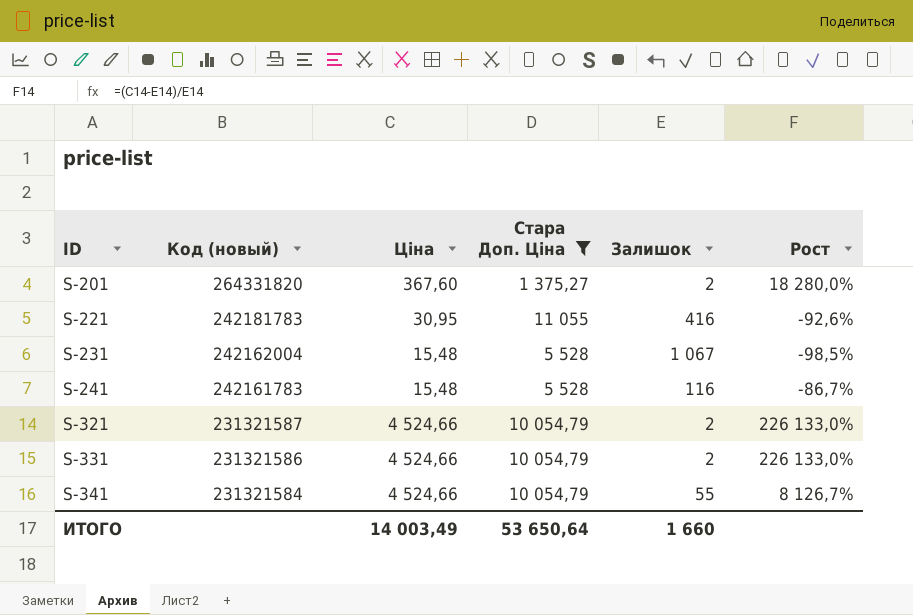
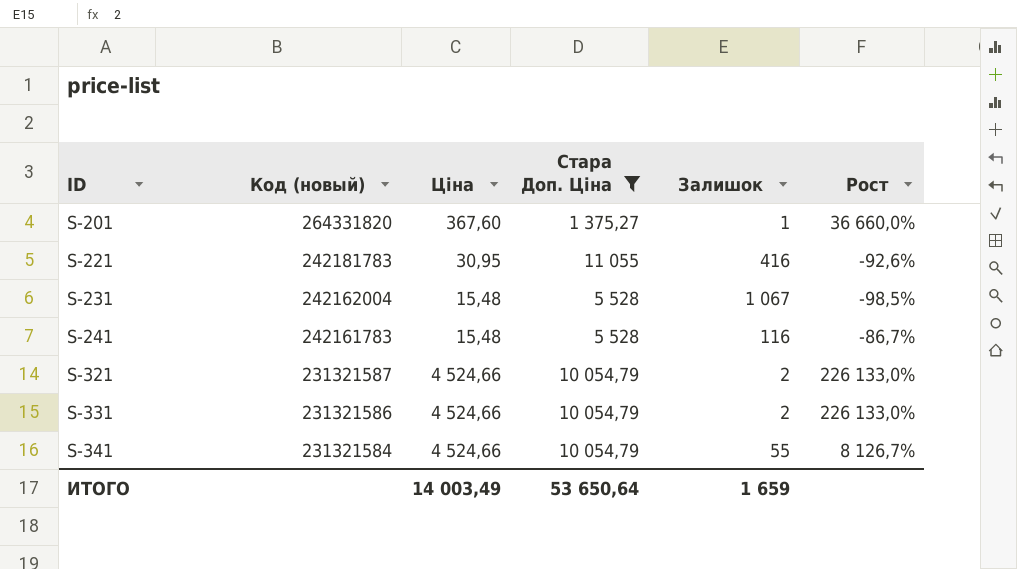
S-201 | Залишок: 2 -> 1
S-201 | Рост: 18 280,0% -> 36 660,0%
ИТОГО | Залишок: 1 660 -> 1 659

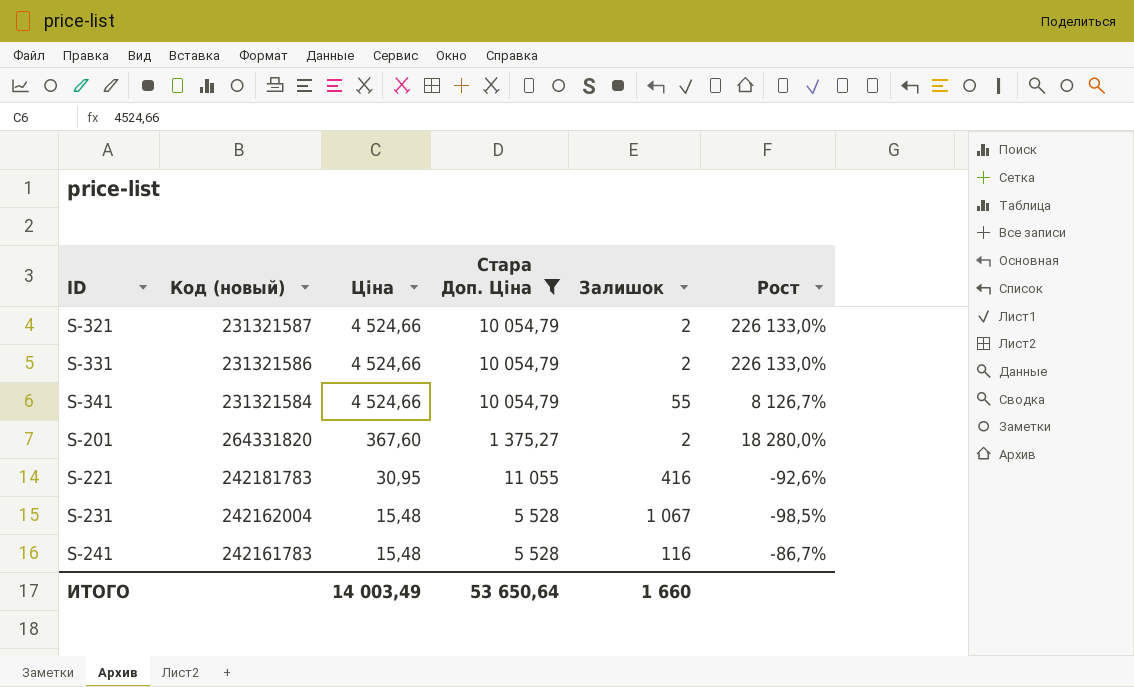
row order: ID ascending -> Ціна descending
S-201 | Залишок: 1 -> 2
S-201 | Рост: 36 660,0% -> 18 280,0%
ИТОГО | Залишок: 1 659 -> 1 660

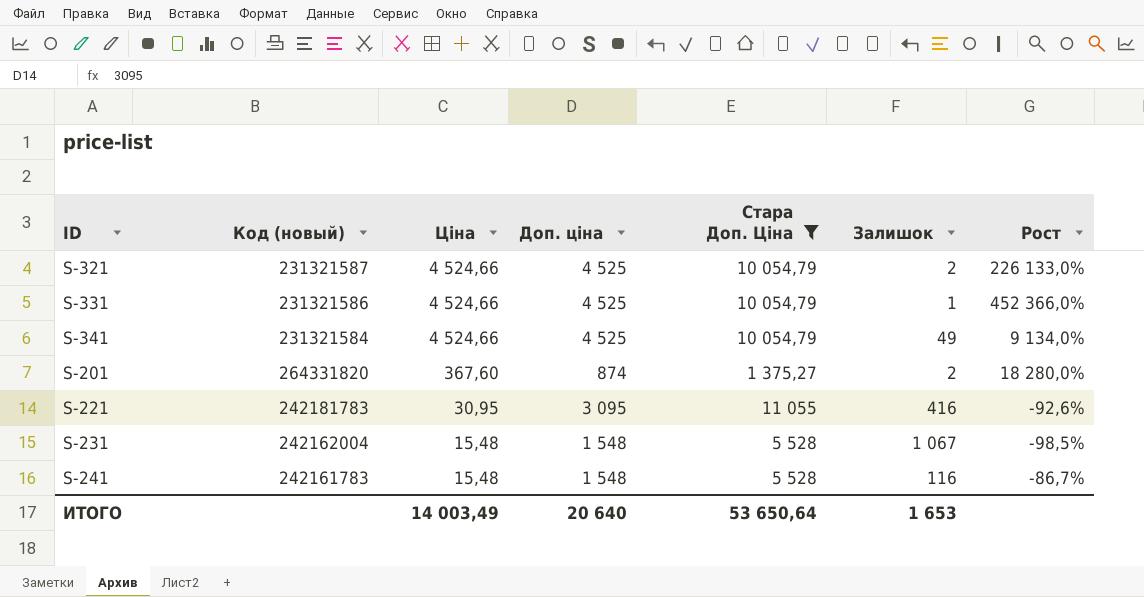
column Доп. ціна | position: none -> 4
S-331 | Залишок: 2 -> 1
S-331 | Рост: 226 133,0% -> 452 366,0%
S-341 | Залишок: 55 -> 49
S-341 | Рост: 8 126,7% -> 9 134,0%
ИТОГО | Залишок: 1 660 -> 1 653

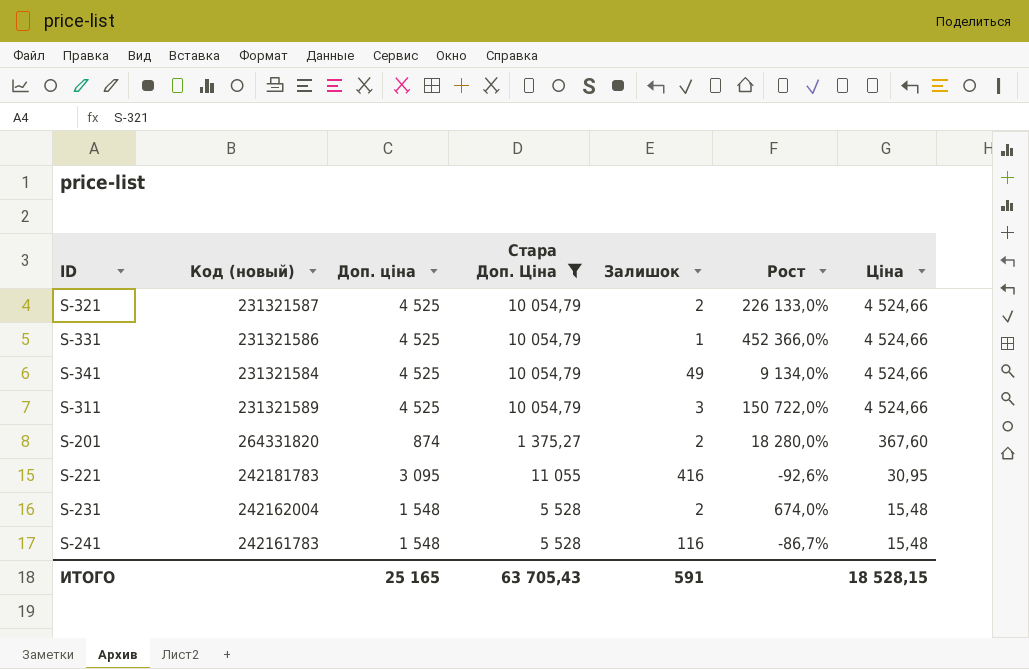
column Ціна | position: 3 -> 7
row S-311: none -> 231321589 | 4 525 | 10 054,79 | 3 | 150 722,0% | 4 524,66
S-231 | Залишок: 1 067 -> 2
S-231 | Рост: -98,5% -> 674,0%
ИТОГО | Доп. ціна: 20 640 -> 25 165
ИТОГО | Стара Доп. Ціна: 53 650,64 -> 63 705,43
ИТОГО | Залишок: 1 653 -> 591
ИТОГО | Ціна: 14 003,49 -> 18 528,15

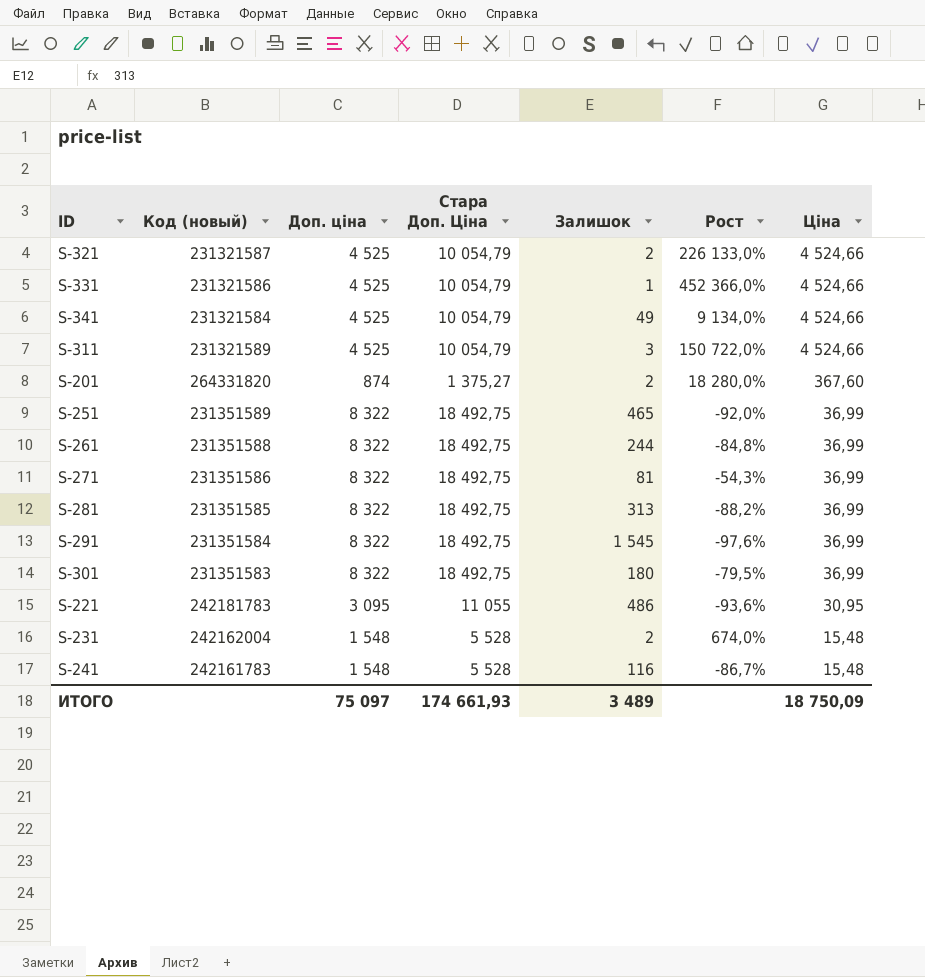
filter: Стара Доп. Ціна != 18 492,75 -> none
S-221 | Залишок: 416 -> 486
S-221 | Рост: -92,6% -> -93,6%
ИТОГО | Доп. ціна: 25 165 -> 75 097
ИТОГО | Стара Доп. Ціна: 63 705,43 -> 174 661,93
ИТОГО | Залишок: 591 -> 3 489
ИТОГО | Ціна: 18 528,15 -> 18 750,09

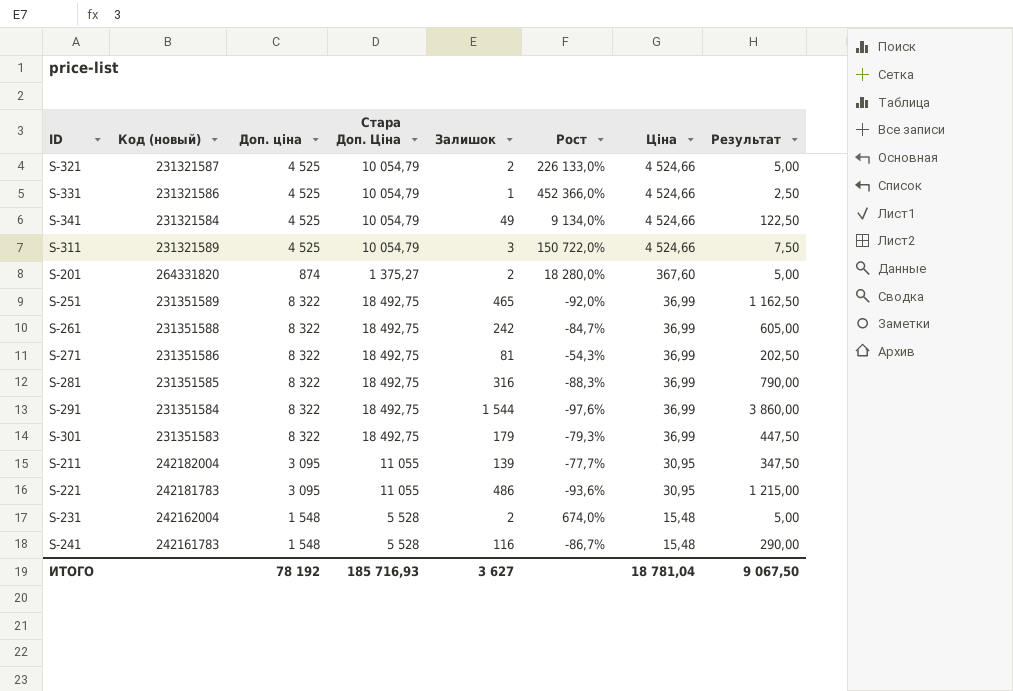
column Результат | formula: none -> [Залишок] * 2,5
S-261 | Залишок: 244 -> 242
S-261 | Рост: -84,8% -> -84,7%
S-281 | Залишок: 313 -> 316
S-281 | Рост: -88,2% -> -88,3%
S-291 | Залишок: 1 545 -> 1 544
S-301 | Залишок: 180 -> 179
S-301 | Рост: -79,5% -> -79,3%
row S-211: none -> 242182004 | 3 095 | 11 055 | 139 | -77,7% | 30,95 | 347,50
ИТОГО | Доп. ціна: 75 097 -> 78 192
ИТОГО | Стара Доп. Ціна: 174 661,93 -> 185 716,93
ИТОГО | Залишок: 3 489 -> 3 627
ИТОГО | Ціна: 18 750,09 -> 18 781,04

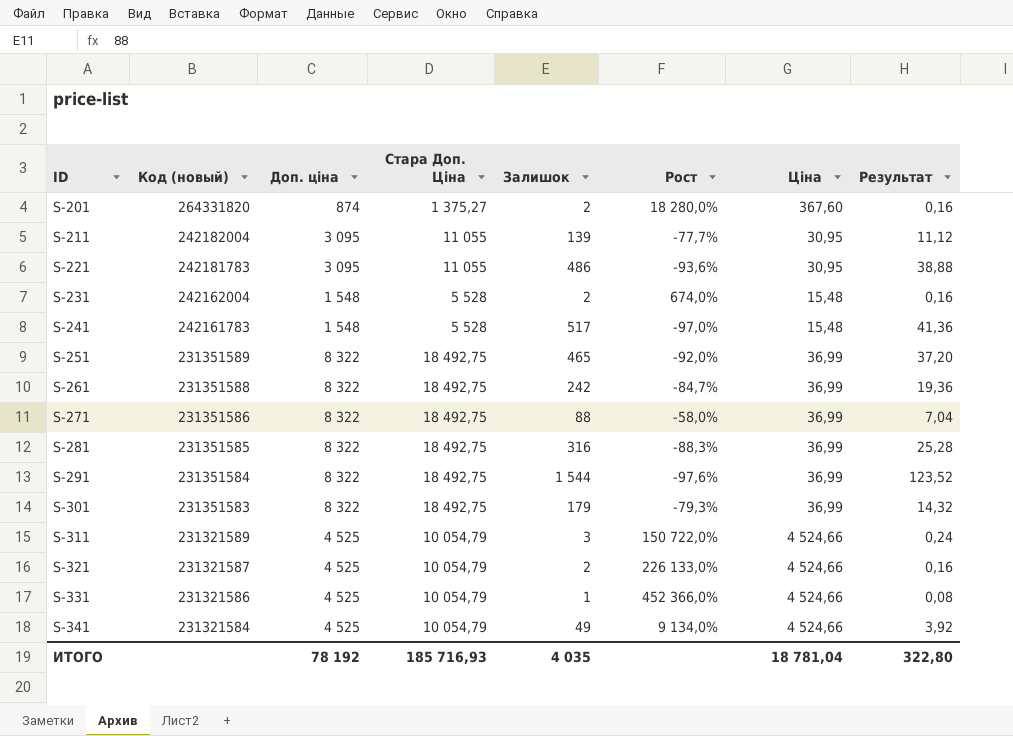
row order: Ціна descending -> ID ascending
column Результат | formula: [Залишок] * 2,5 -> [Залишок] * 0,08
S-241 | Залишок: 116 -> 517
S-241 | Рост: -86,7% -> -97,0%
S-271 | Залишок: 81 -> 88
S-271 | Рост: -54,3% -> -58,0%
ИТОГО | Залишок: 3 627 -> 4 035
ИТОГО | Результат: 9 067,50 -> 322,80

